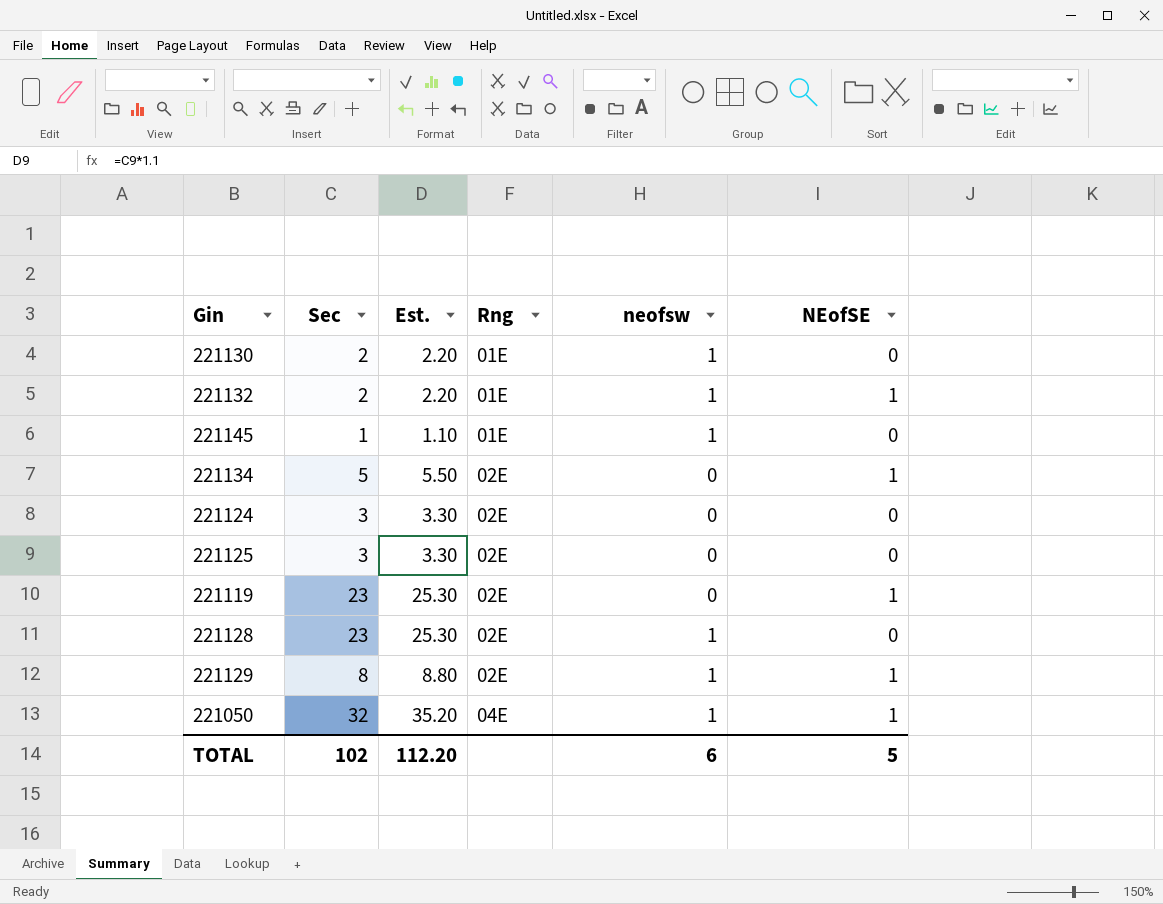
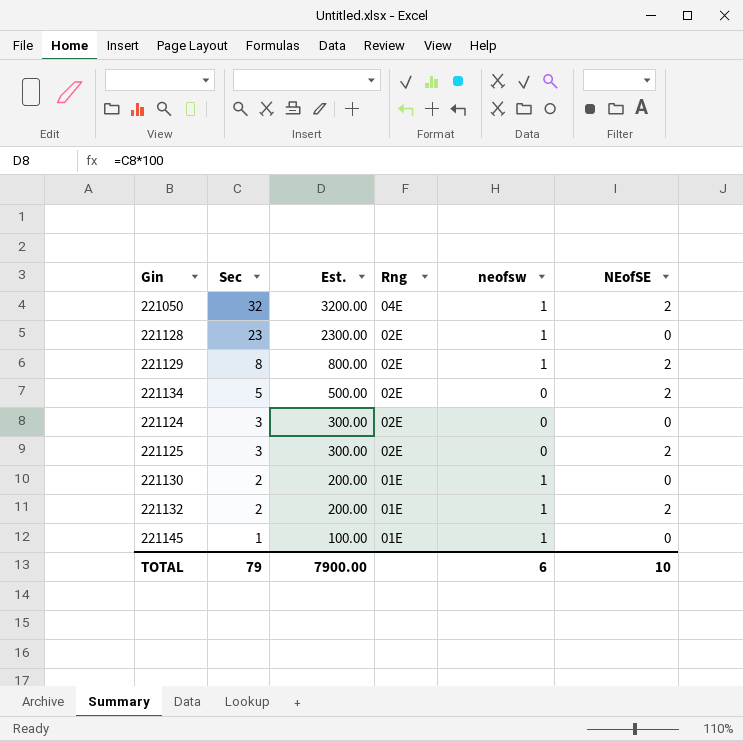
row order: Rng ascending -> Sec descending
column Est. | formula: [Sec] * 1.1 -> [Sec] * 100
row 221119: 23 | 25.30 | 02E | 0 | 1 -> none
221050 | NEofSE: 1 -> 2
221129 | NEofSE: 1 -> 2
221134 | NEofSE: 1 -> 2
221125 | NEofSE: 0 -> 2
221132 | NEofSE: 1 -> 2
TOTAL | Sec: 102 -> 79
TOTAL | Est.: 112.20 -> 7900.00
TOTAL | NEofSE: 5 -> 10

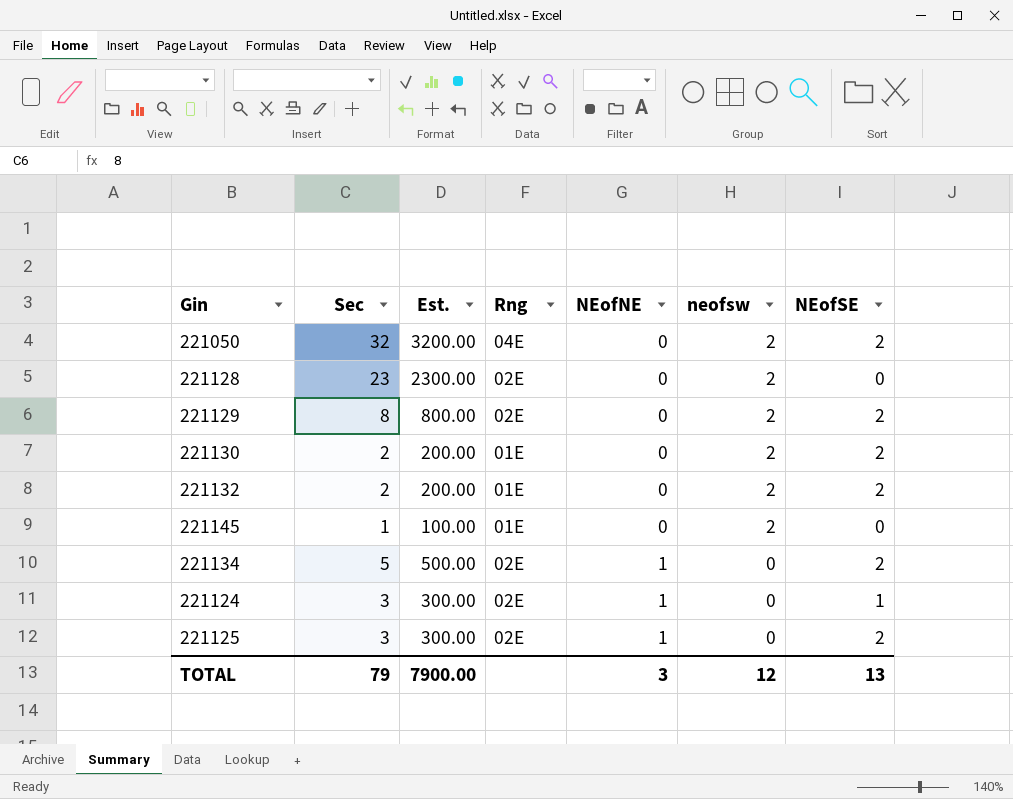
row order: Sec descending -> NEofNE ascending
column NEofNE | position: none -> 5
221050 | neofsw: 1 -> 2
221128 | neofsw: 1 -> 2
221129 | neofsw: 1 -> 2
221130 | neofsw: 1 -> 2
221130 | NEofSE: 0 -> 2
221132 | neofsw: 1 -> 2
221145 | neofsw: 1 -> 2
221124 | NEofSE: 0 -> 1
TOTAL | neofsw: 6 -> 12
TOTAL | NEofSE: 10 -> 13

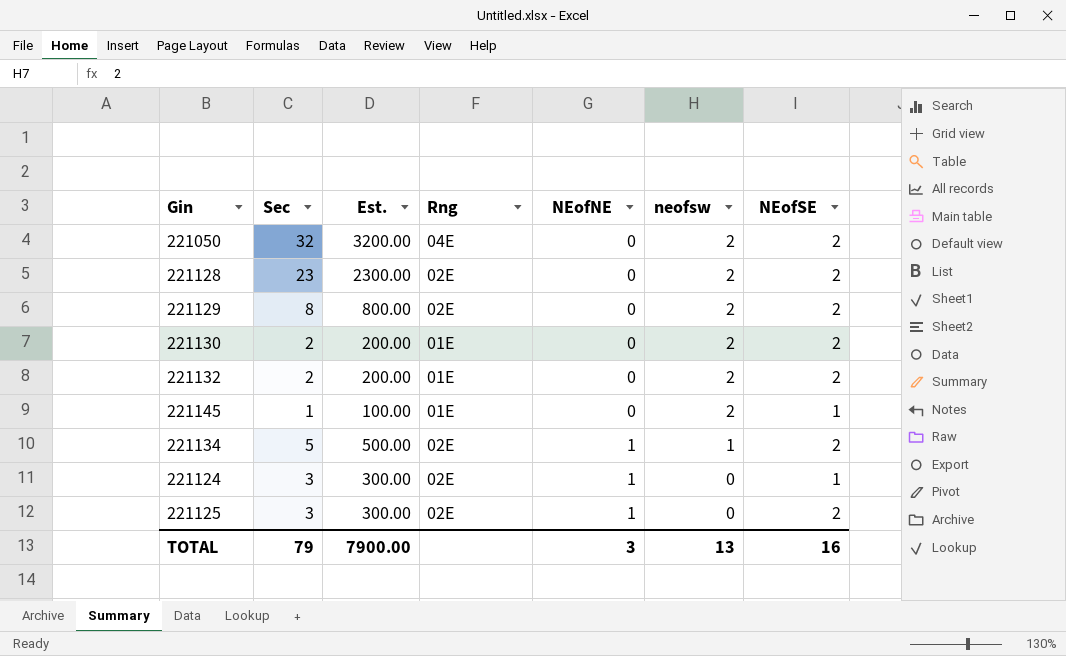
221128 | NEofSE: 0 -> 2
221145 | NEofSE: 0 -> 1
221134 | neofsw: 0 -> 1
TOTAL | neofsw: 12 -> 13
TOTAL | NEofSE: 13 -> 16

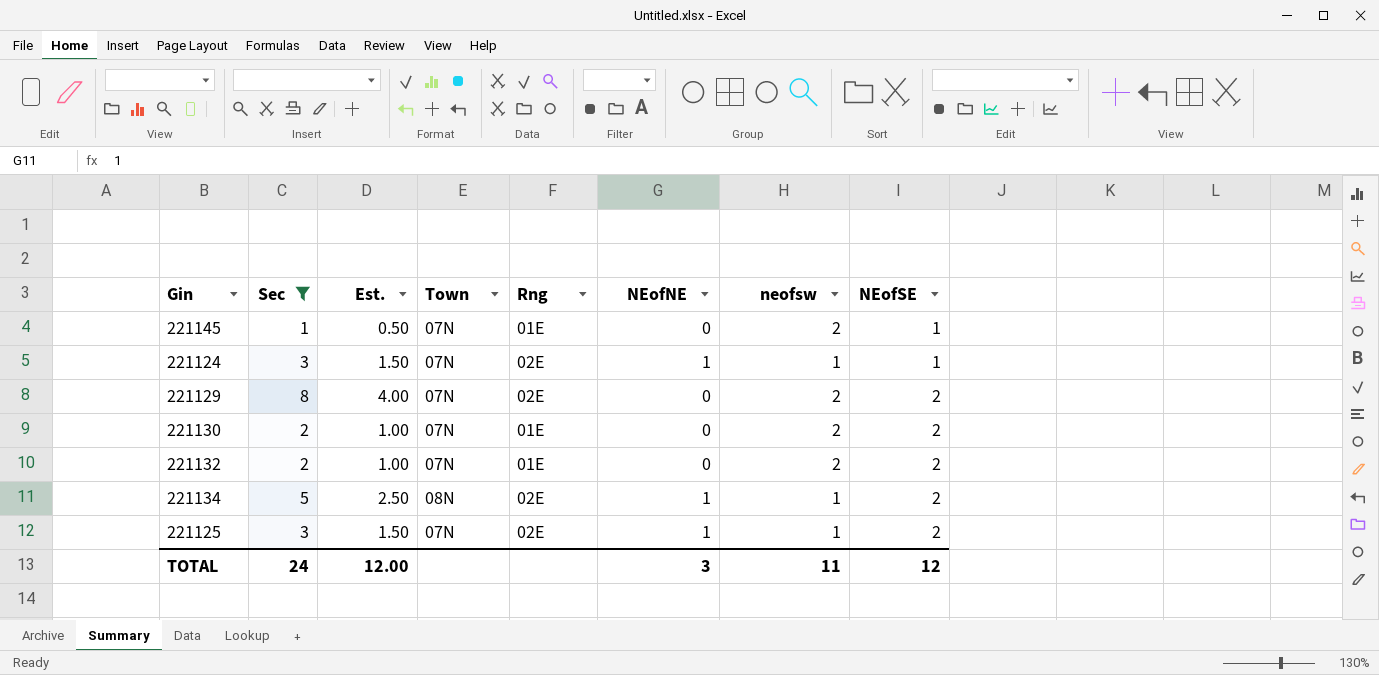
filter: none -> Sec <= 8
row order: NEofNE ascending -> NEofSE ascending
column Est. | formula: [Sec] * 100 -> [Sec] * 0.5
column Town | position: none -> 4
221124 | neofsw: 0 -> 1
221125 | neofsw: 0 -> 1
TOTAL | Sec: 79 -> 24
TOTAL | Est.: 7900.00 -> 12.00
TOTAL | neofsw: 13 -> 11
TOTAL | NEofSE: 16 -> 12

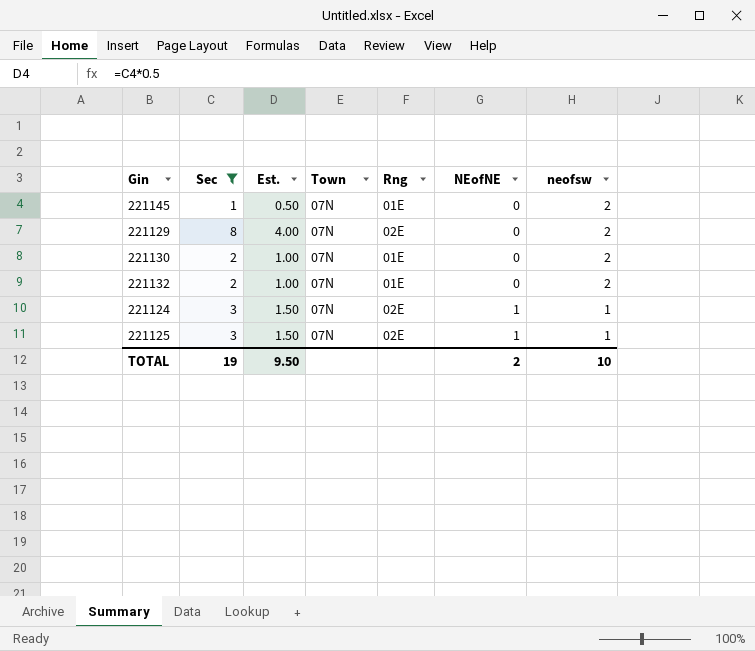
row order: NEofSE ascending -> NEofNE ascending
column NEofSE | position: 8 -> none
row 221134: 5 | 2.50 | 08N | 02E | 1 | 1 | 2 -> none
TOTAL | Sec: 24 -> 19
TOTAL | Est.: 12.00 -> 9.50
TOTAL | NEofNE: 3 -> 2
TOTAL | neofsw: 11 -> 10

